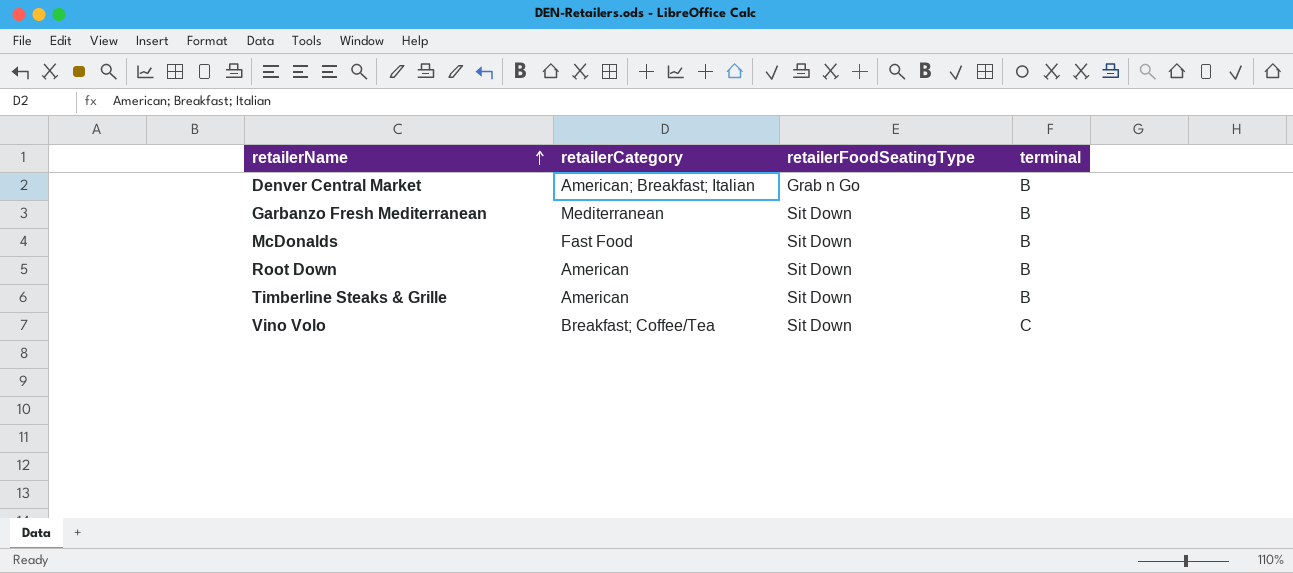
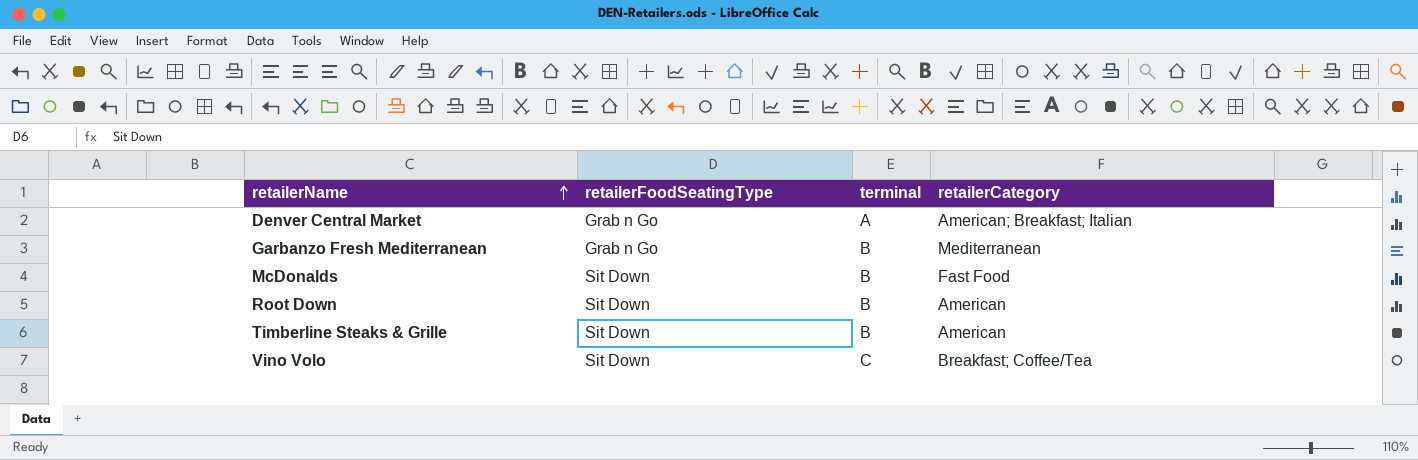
column retailerCategory | position: 2 -> 4
Denver Central Market | terminal: B -> A
Garbanzo Fresh Mediterranean | retailerFoodSeatingType: Sit Down -> Grab n Go

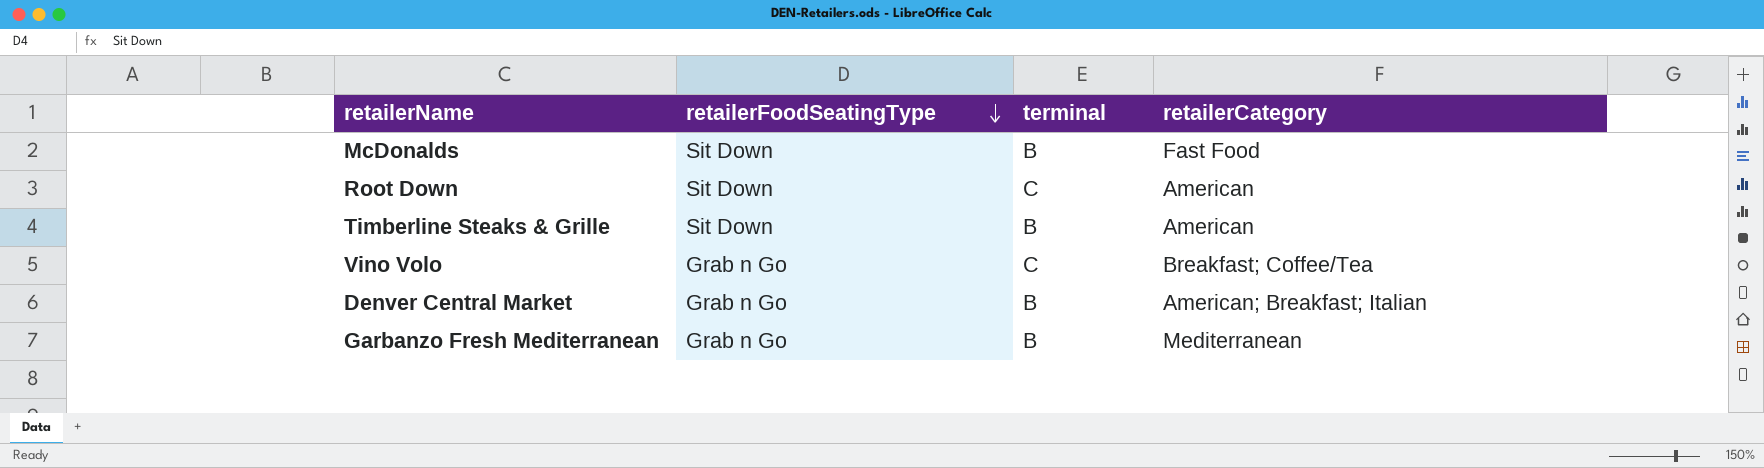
row order: retailerName ascending -> retailerFoodSeatingType descending
Root Down | terminal: B -> C
Vino Volo | retailerFoodSeatingType: Sit Down -> Grab n Go
Denver Central Market | terminal: A -> B

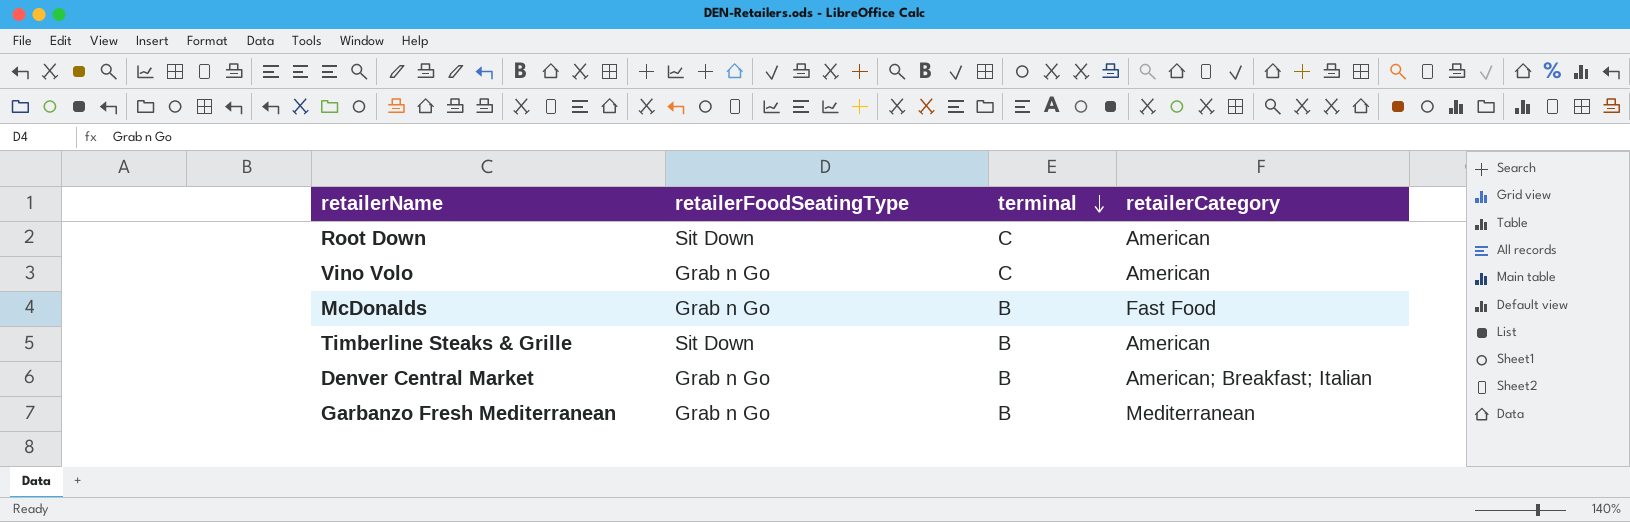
row order: retailerFoodSeatingType descending -> terminal descending
Vino Volo | retailerCategory: Breakfast; Coffee/Tea -> American
McDonalds | retailerFoodSeatingType: Sit Down -> Grab n Go

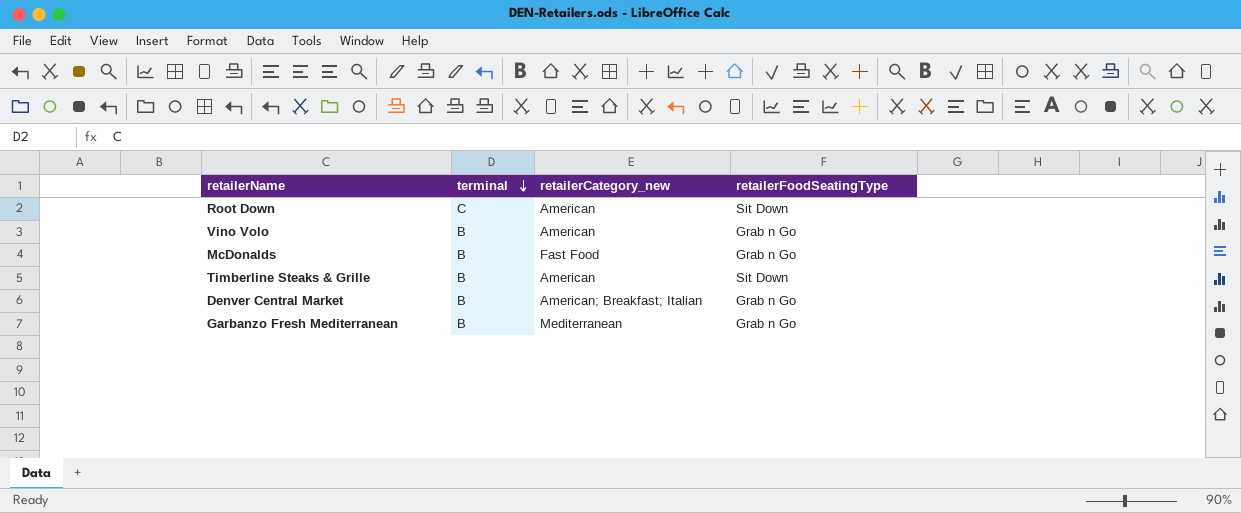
column name: retailerCategory -> retailerCategory_new
column retailerFoodSeatingType | position: 2 -> 4
Vino Volo | terminal: C -> B

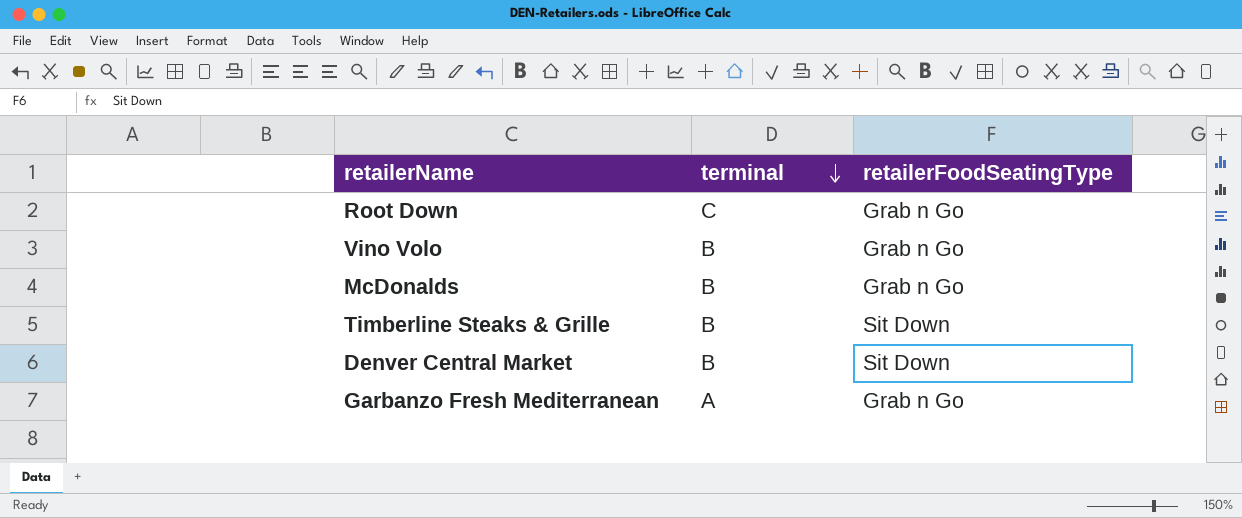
column retailerCategory_new | position: 3 -> none
Root Down | retailerFoodSeatingType: Sit Down -> Grab n Go
Denver Central Market | retailerFoodSeatingType: Grab n Go -> Sit Down
Garbanzo Fresh Mediterranean | terminal: B -> A

